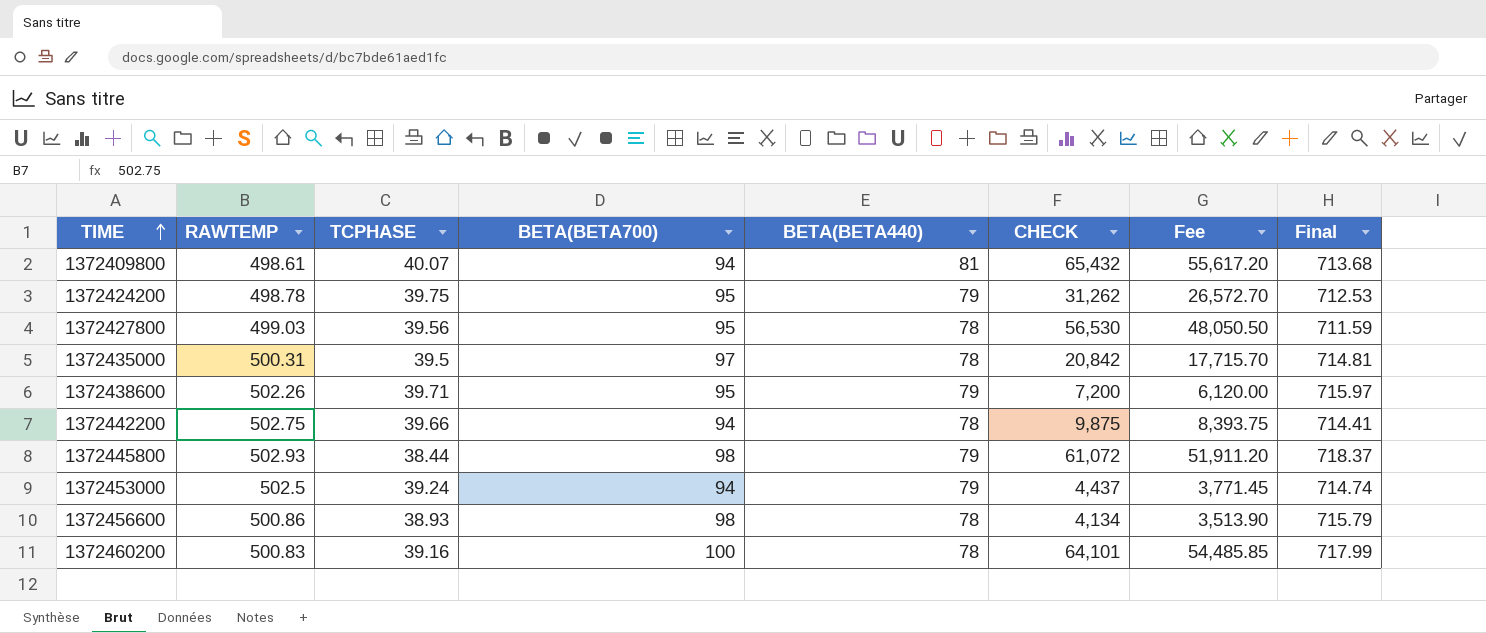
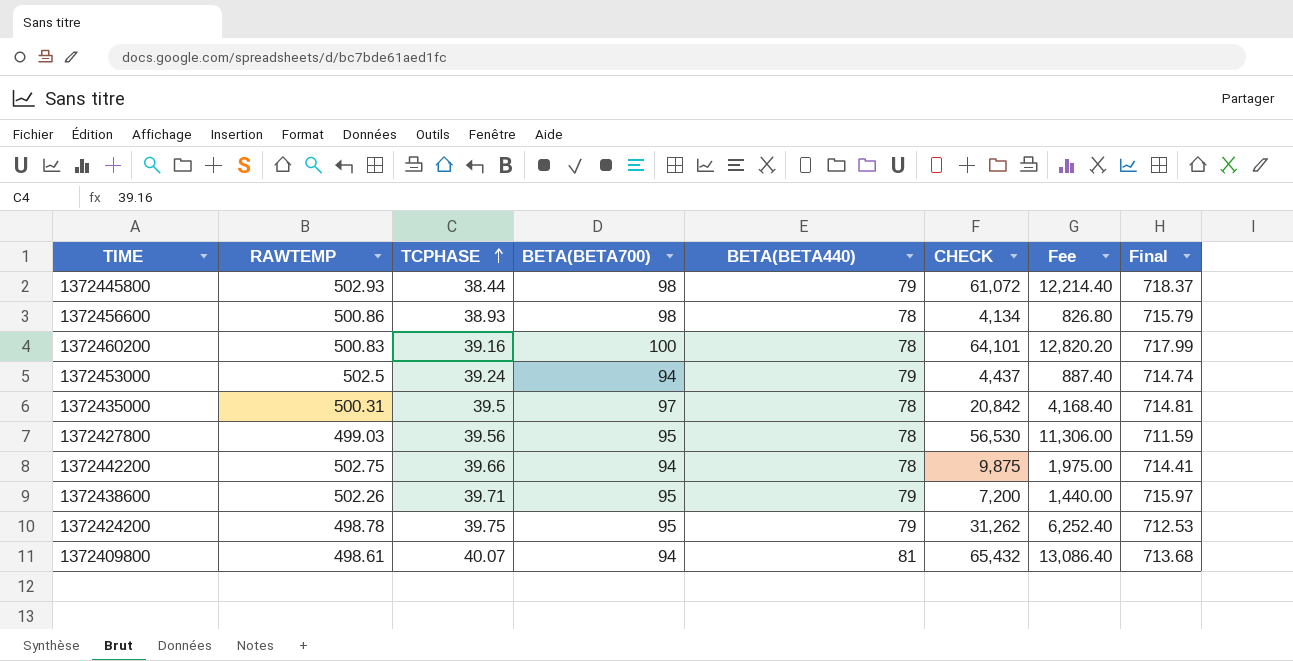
row order: TIME ascending -> TCPHASE ascending
column Fee | formula: [CHECK] * 0.85 -> [CHECK] * 0.2

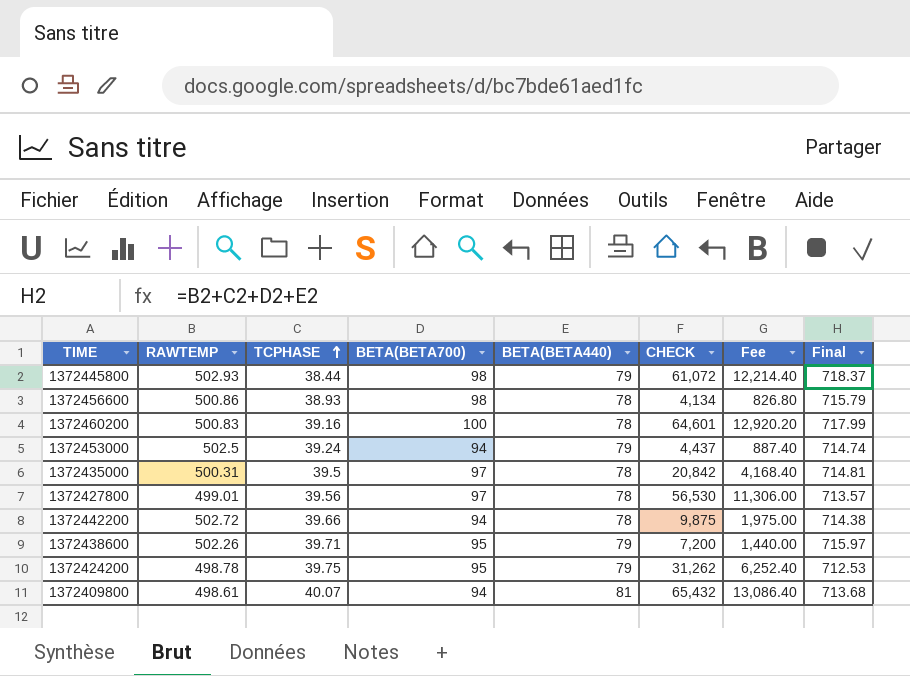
1372460200 | CHECK: 64,101 -> 64,601
1372460200 | Fee: 12,820.20 -> 12,920.20
1372427800 | RAWTEMP: 499.03 -> 499.01
1372427800 | BETA(BETA700): 95 -> 97
1372427800 | Final: 711.59 -> 713.57
1372442200 | RAWTEMP: 502.75 -> 502.72
1372442200 | Final: 714.41 -> 714.38

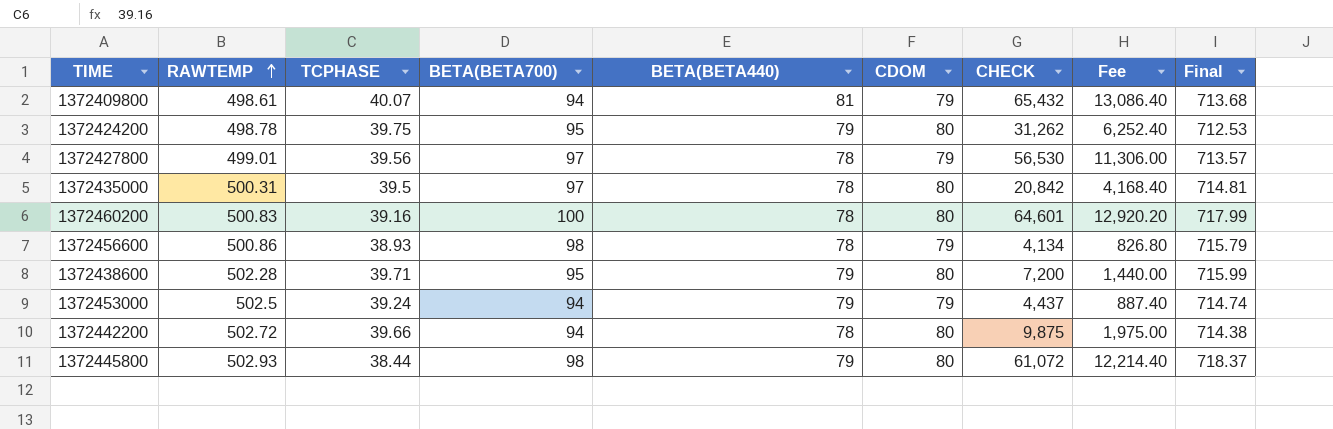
row order: TCPHASE ascending -> RAWTEMP ascending
column CDOM | position: none -> 6
1372438600 | RAWTEMP: 502.26 -> 502.28
1372438600 | Final: 715.97 -> 715.99

